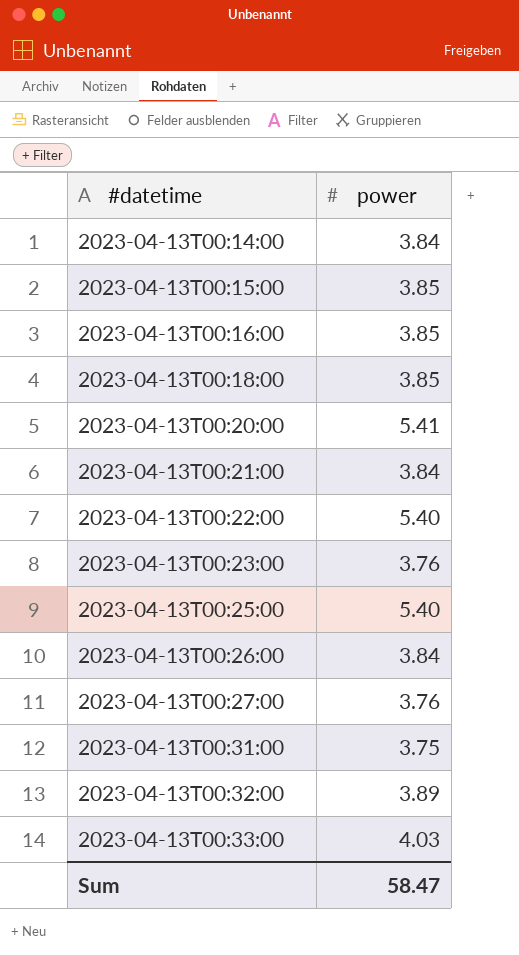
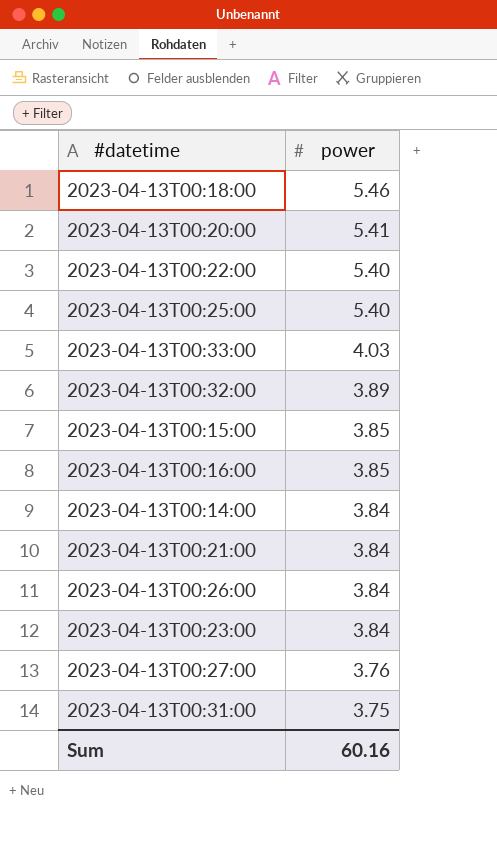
row order: #datetime ascending -> power descending
2023-04-13T00:18:00 | power: 3.85 -> 5.46
2023-04-13T00:23:00 | power: 3.76 -> 3.84
Sum | power: 58.47 -> 60.16

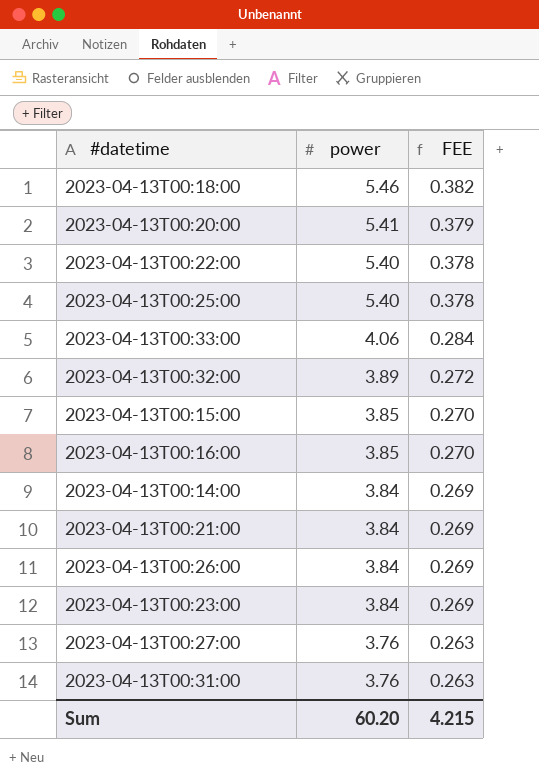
column FEE | formula: none -> [power] * 0.07
2023-04-13T00:33:00 | power: 4.03 -> 4.06
2023-04-13T00:31:00 | power: 3.75 -> 3.76
Sum | power: 60.16 -> 60.20

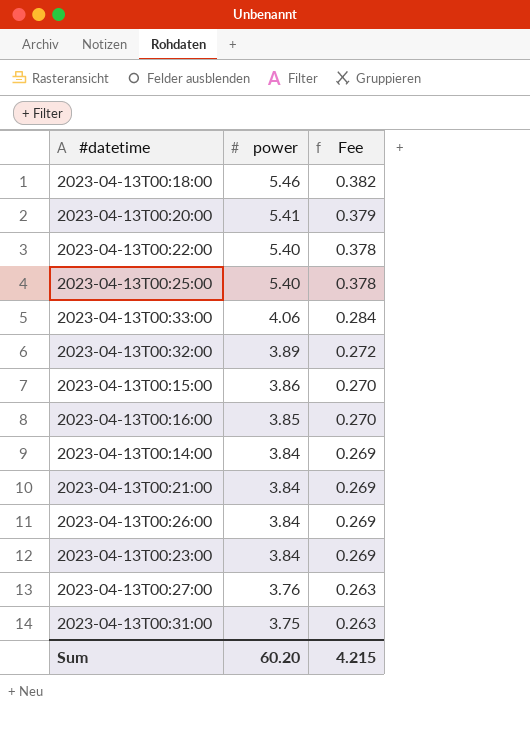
column name: FEE -> Fee
2023-04-13T00:15:00 | power: 3.85 -> 3.86
2023-04-13T00:31:00 | power: 3.76 -> 3.75

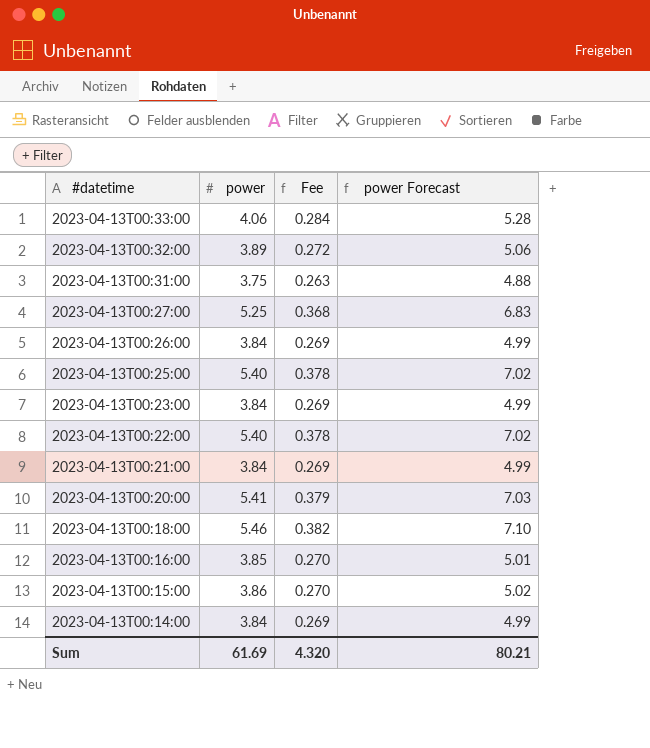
row order: power descending -> #datetime descending
column power Forecast | formula: none -> [power] * 1.3
2023-04-13T00:27:00 | power: 3.76 -> 5.25
2023-04-13T00:27:00 | Fee: 0.263 -> 0.368
Sum | power: 60.20 -> 61.69
Sum | Fee: 4.215 -> 4.320

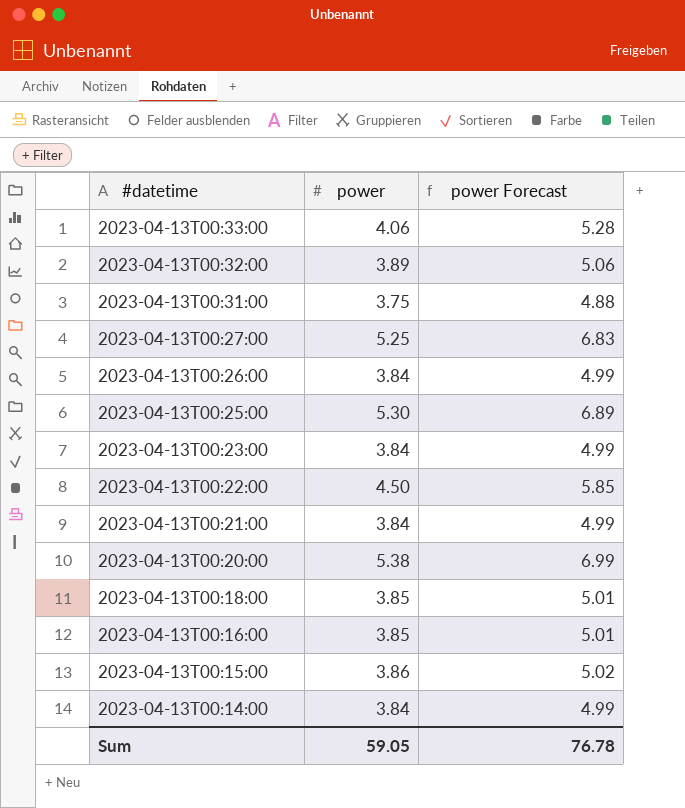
column Fee | formula: [power] * 0.07 -> none
2023-04-13T00:25:00 | power: 5.40 -> 5.30
2023-04-13T00:25:00 | power Forecast: 7.02 -> 6.89
2023-04-13T00:22:00 | power: 5.40 -> 4.50
2023-04-13T00:22:00 | power Forecast: 7.02 -> 5.85
2023-04-13T00:20:00 | power: 5.41 -> 5.38
2023-04-13T00:20:00 | power Forecast: 7.03 -> 6.99
2023-04-13T00:18:00 | power: 5.46 -> 3.85
2023-04-13T00:18:00 | power Forecast: 7.10 -> 5.01
Sum | power: 61.69 -> 59.05
Sum | power Forecast: 80.21 -> 76.78

